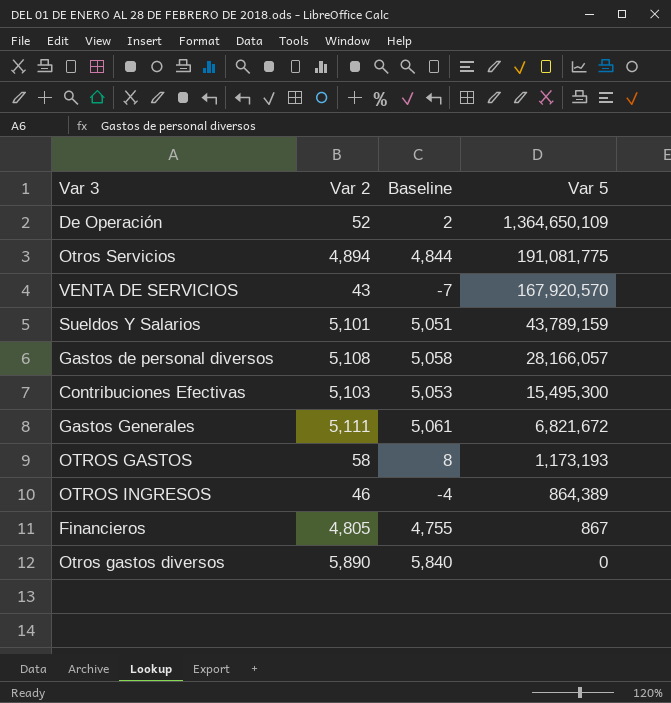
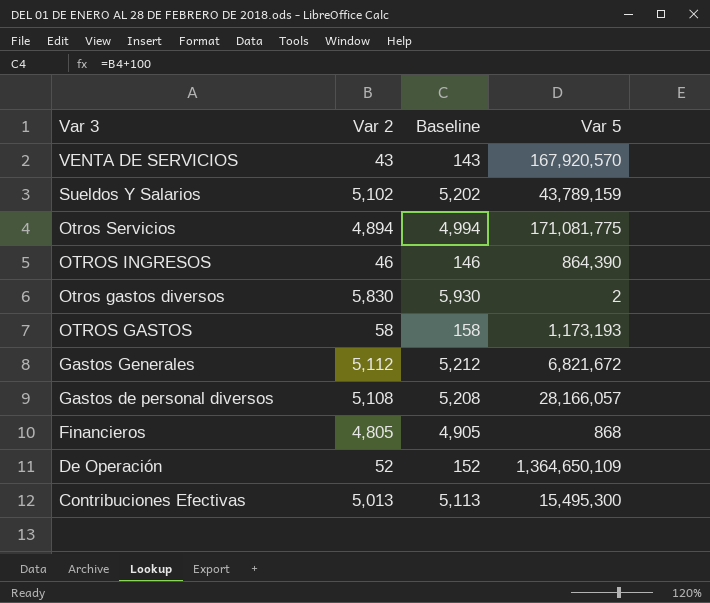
row order: Var 5 descending -> Var 3 descending
column Baseline | formula: [Var 2] - 50 -> [Var 2] + 100
Sueldos Y Salarios | Var 2: 5,101 -> 5,102
Otros Servicios | Var 5: 191,081,775 -> 171,081,775
OTROS INGRESOS | Var 5: 864,389 -> 864,390
Otros gastos diversos | Var 2: 5,890 -> 5,830
Otros gastos diversos | Var 5: 0 -> 2
Gastos Generales | Var 2: 5,111 -> 5,112
Financieros | Var 5: 867 -> 868
Contribuciones Efectivas | Var 2: 5,103 -> 5,013

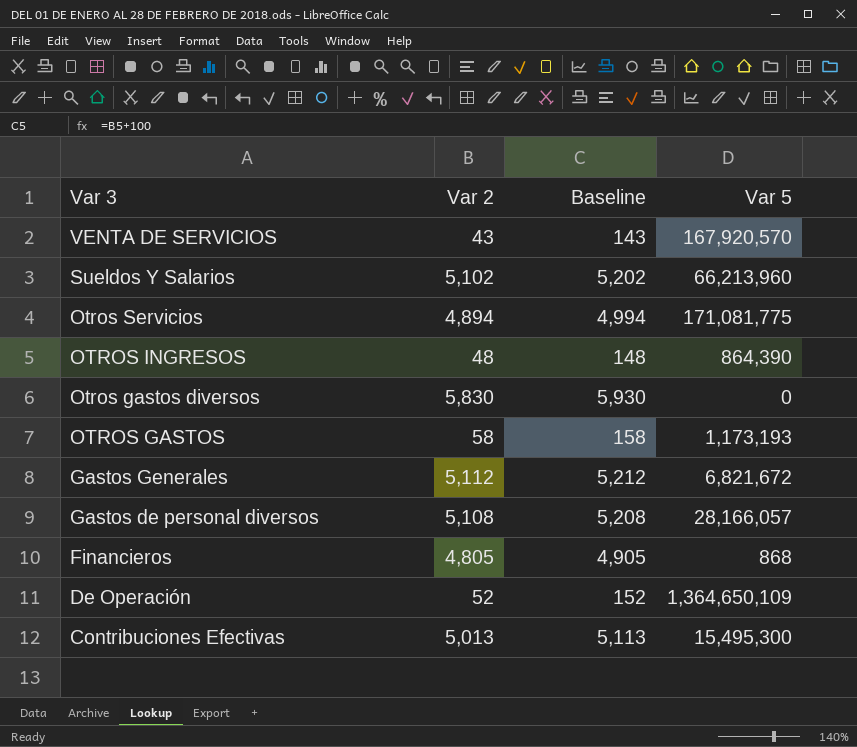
Sueldos Y Salarios | Var 5: 43,789,159 -> 66,213,960
OTROS INGRESOS | Var 2: 46 -> 48
OTROS INGRESOS | Baseline: 146 -> 148
Otros gastos diversos | Var 5: 2 -> 0

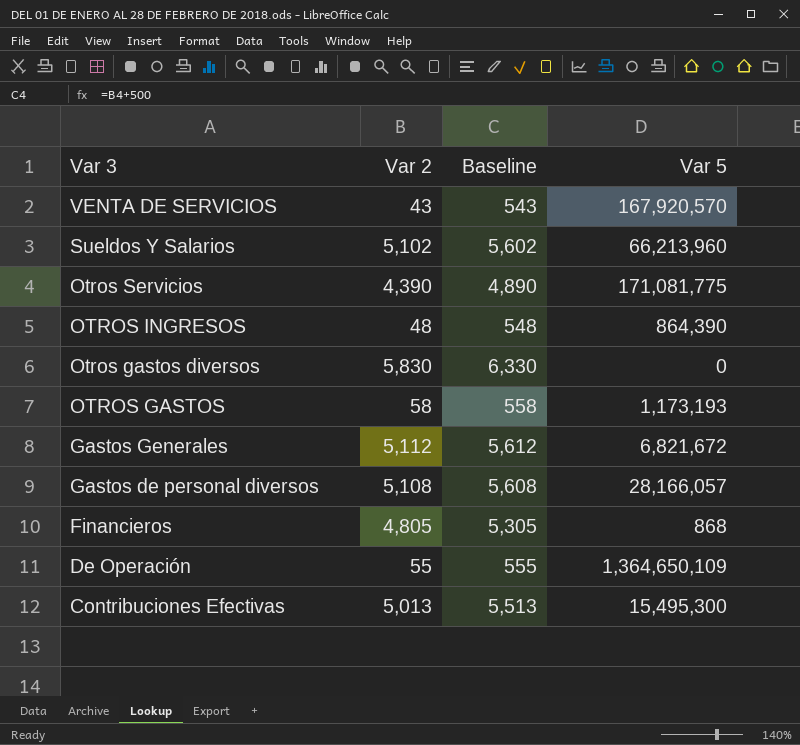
column Baseline | formula: [Var 2] + 100 -> [Var 2] + 500
Otros Servicios | Var 2: 4,894 -> 4,390
De Operación | Var 2: 52 -> 55

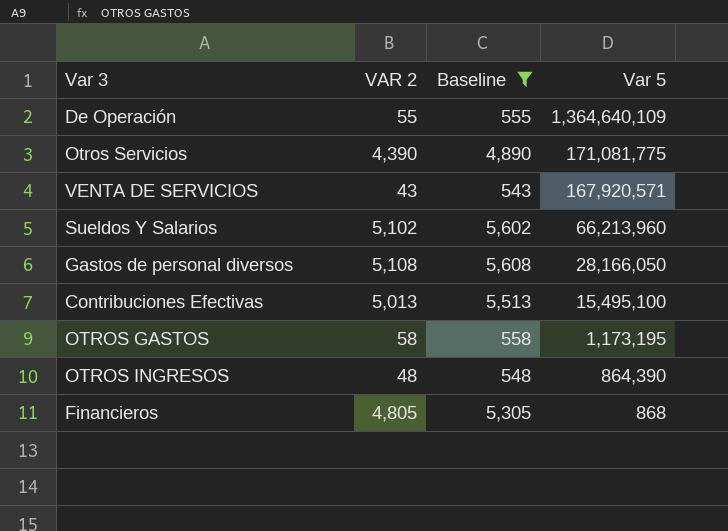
filter: none -> Baseline <= 5,608
row order: Var 3 descending -> Var 5 descending
column name: Var 2 -> VAR 2
De Operación | Var 5: 1,364,650,109 -> 1,364,640,109
VENTA DE SERVICIOS | Var 5: 167,920,570 -> 167,920,571
Gastos de personal diversos | Var 5: 28,166,057 -> 28,166,050
Contribuciones Efectivas | Var 5: 15,495,300 -> 15,495,100
OTROS GASTOS | Var 5: 1,173,193 -> 1,173,195

